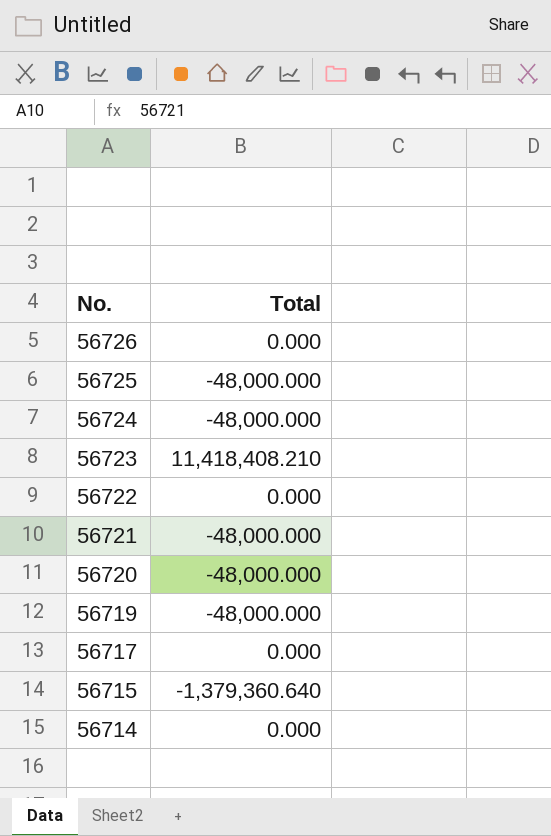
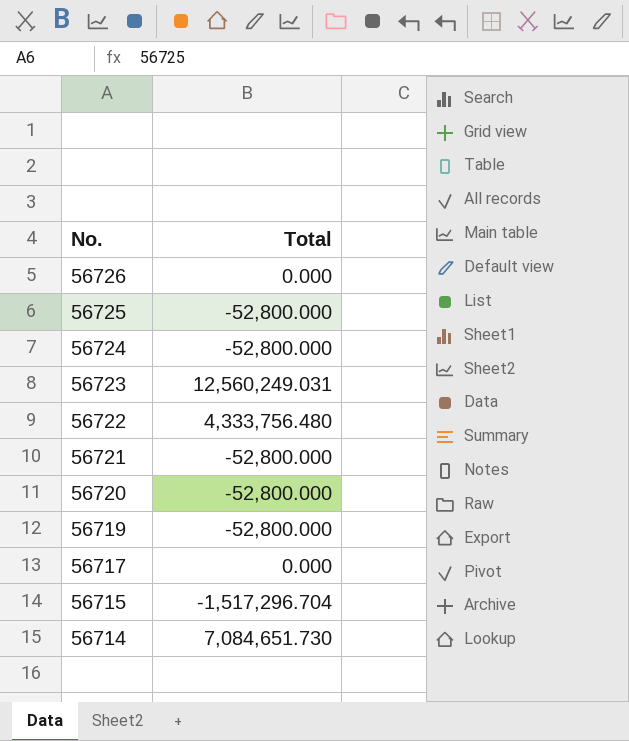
56725 | Total: -48,000.000 -> -52,800.000
56724 | Total: -48,000.000 -> -52,800.000
56723 | Total: 11,418,408.210 -> 12,560,249.031
56722 | Total: 0.000 -> 4,333,756.480
56721 | Total: -48,000.000 -> -52,800.000
56720 | Total: -48,000.000 -> -52,800.000
56719 | Total: -48,000.000 -> -52,800.000
56715 | Total: -1,379,360.640 -> -1,517,296.704
56714 | Total: 0.000 -> 7,084,651.730

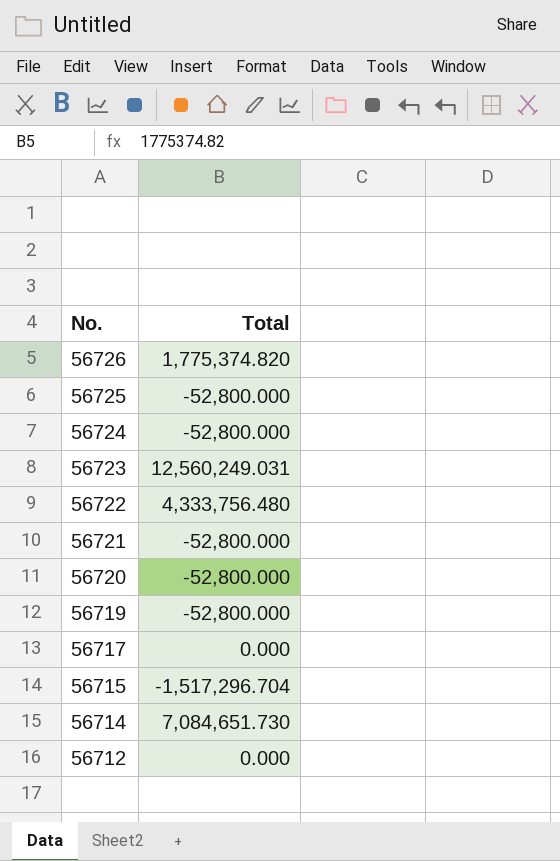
56726 | Total: 0.000 -> 1,775,374.820
row 56712: none -> 0.000

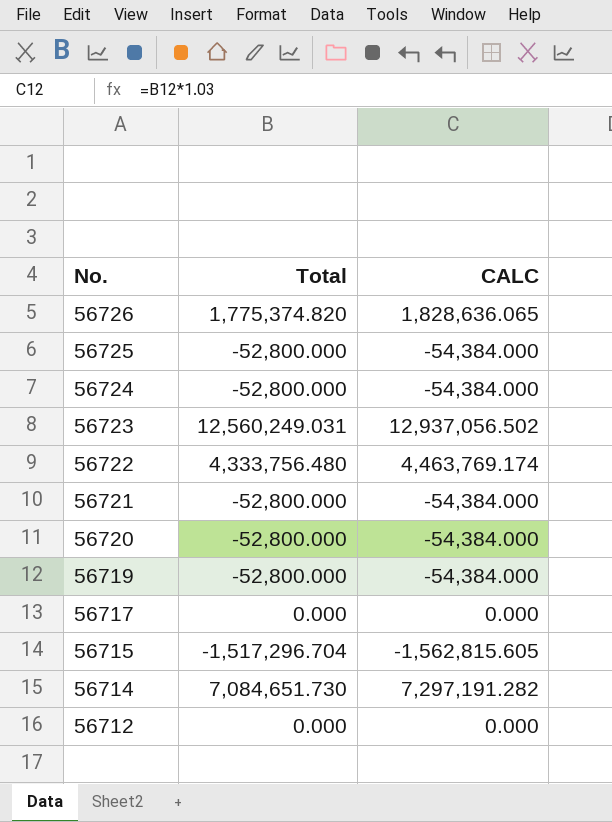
column CALC | formula: none -> [Total] * 1.03

